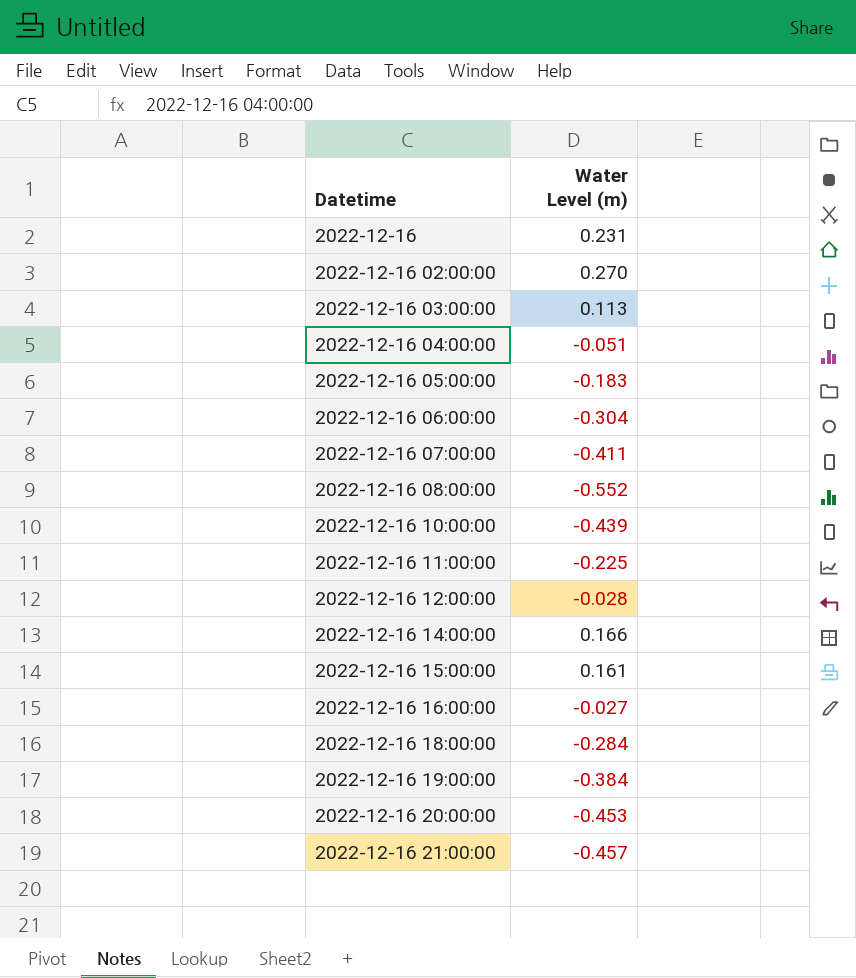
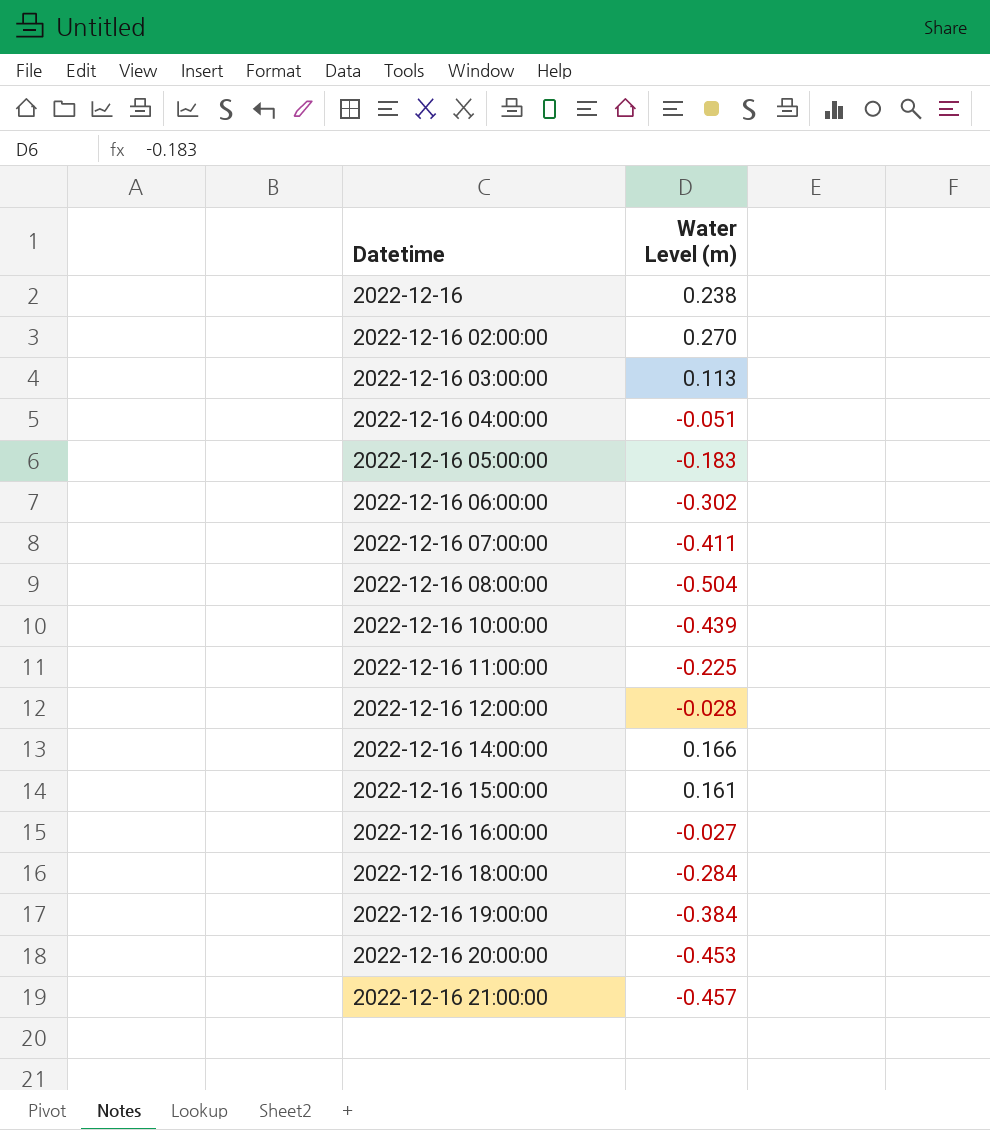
2022-12-16 | Water Level (m): 0.231 -> 0.238
2022-12-16 06:00:00 | Water Level (m): -0.304 -> -0.302
2022-12-16 08:00:00 | Water Level (m): -0.552 -> -0.504

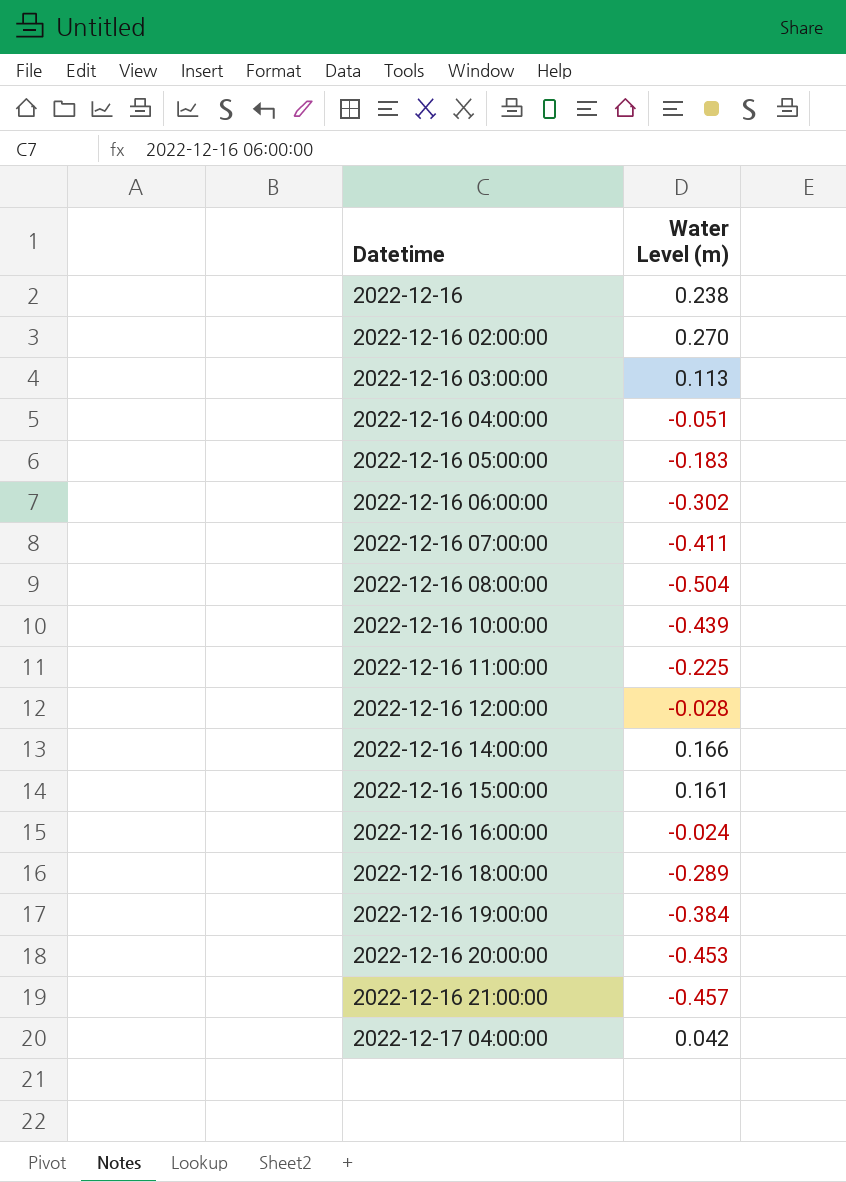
2022-12-16 16:00:00 | Water Level (m): -0.027 -> -0.024
2022-12-16 18:00:00 | Water Level (m): -0.284 -> -0.289
row 2022-12-17 04:00:00: none -> 0.042

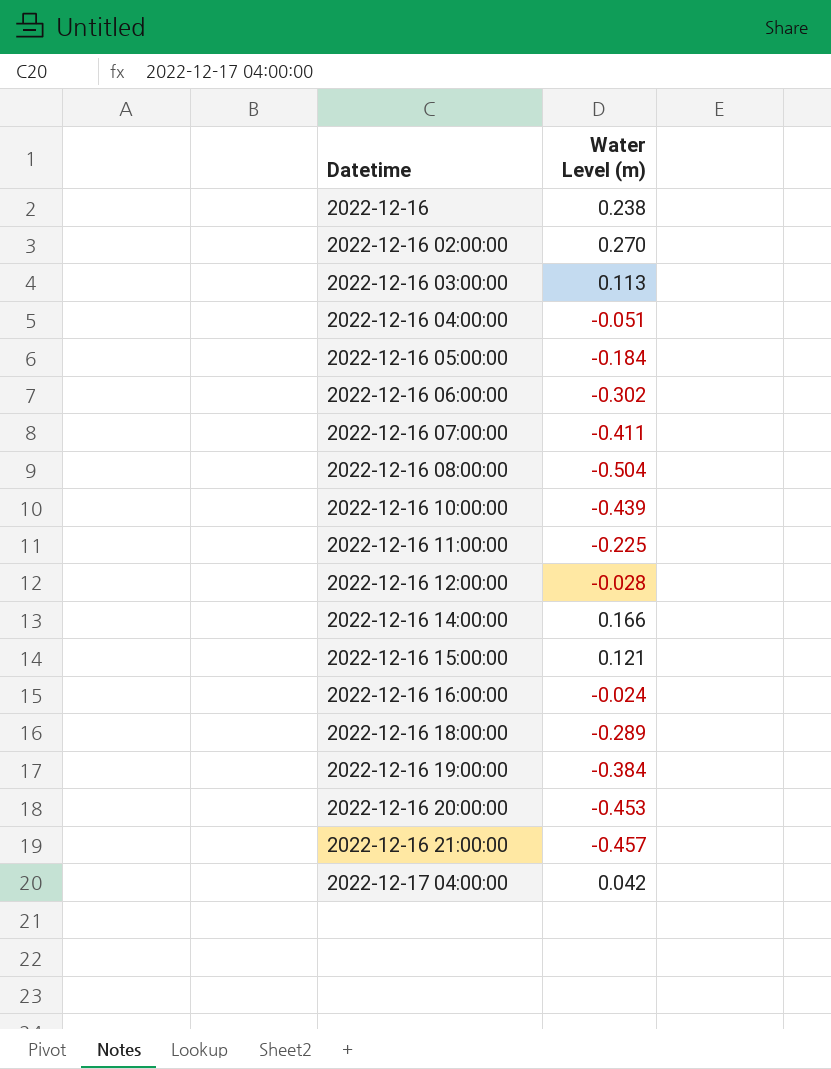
2022-12-16 05:00:00 | Water Level (m): -0.183 -> -0.184
2022-12-16 15:00:00 | Water Level (m): 0.161 -> 0.121

